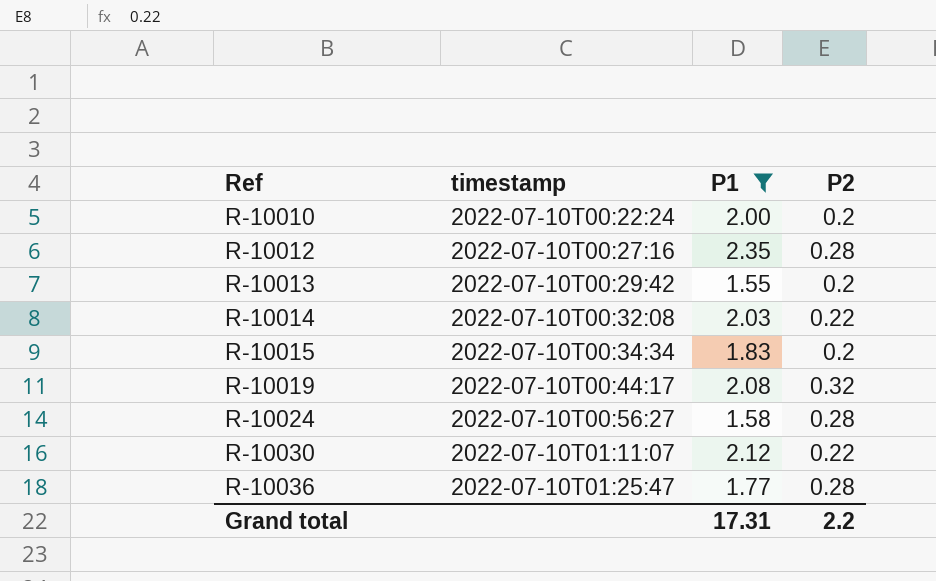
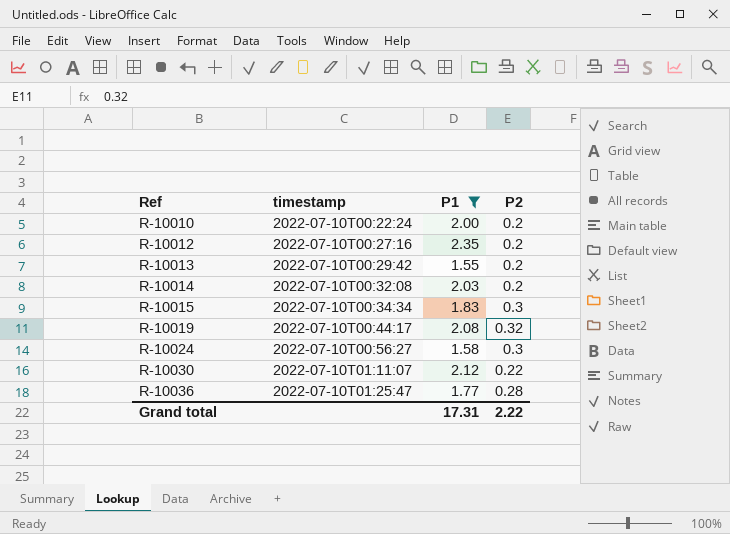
R-10012 | P2: 0.28 -> 0.2
R-10014 | P2: 0.22 -> 0.2
R-10015 | P2: 0.2 -> 0.3
R-10024 | P2: 0.28 -> 0.3
Grand total | P2: 2.2 -> 2.22

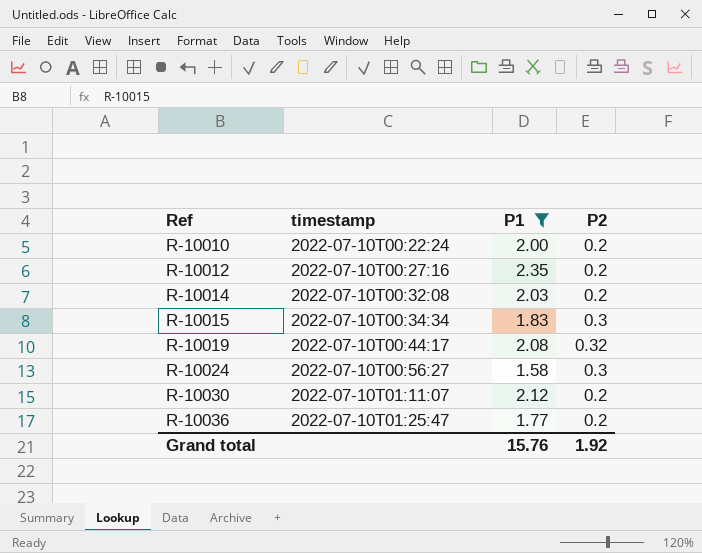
row R-10013: 2022-07-10T00:29:42 | 1.55 | 0.2 -> none
R-10030 | P2: 0.22 -> 0.2
R-10036 | P2: 0.28 -> 0.2
Grand total | P1: 17.31 -> 15.76
Grand total | P2: 2.22 -> 1.92

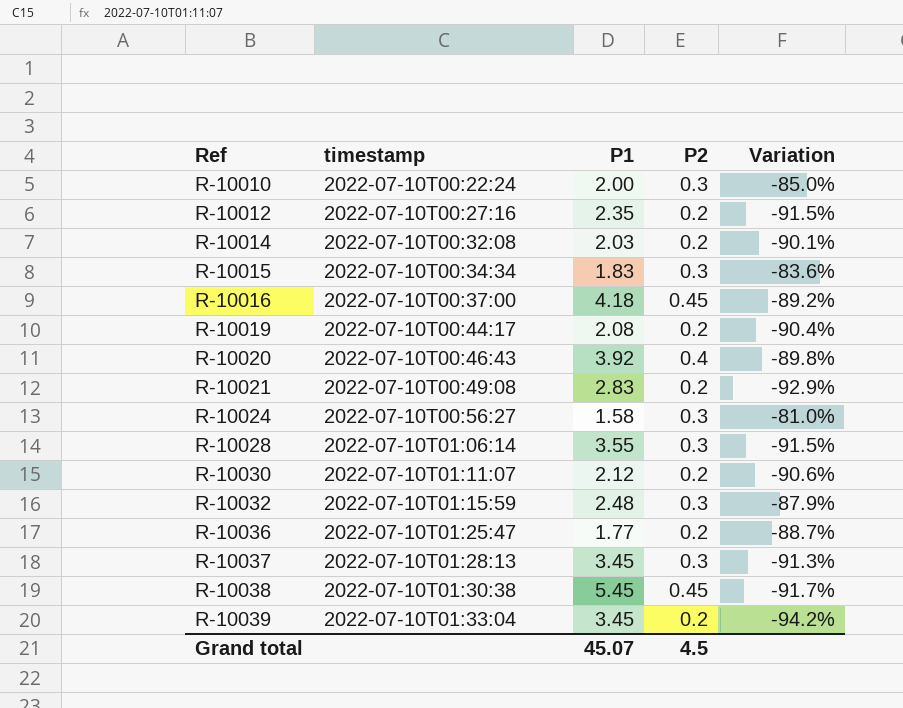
filter: P1 <= 2.35 -> none
column Variation | formula: none -> ([P2] - [P1]) / [P1]
R-10010 | P2: 0.2 -> 0.3
R-10019 | P2: 0.32 -> 0.2
Grand total | P1: 15.76 -> 45.07
Grand total | P2: 1.92 -> 4.5

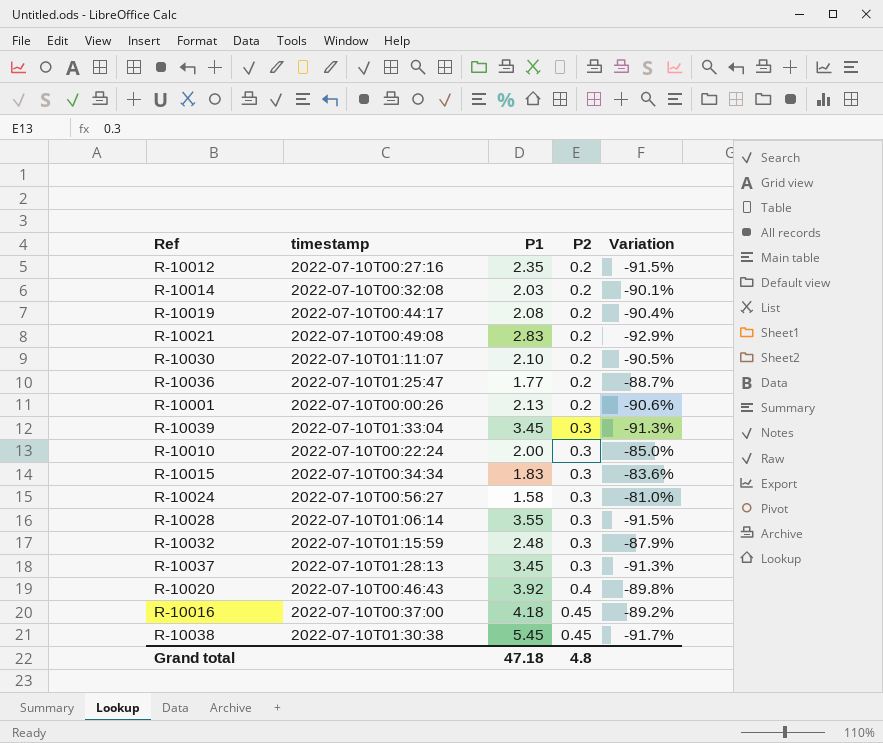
row order: Ref ascending -> P2 ascending
R-10030 | P1: 2.12 -> 2.10
R-10030 | Variation: -90.6% -> -90.5%
row R-10001: none -> 2022-07-10T00:00:26 | 2.13 | 0.2 | -90.6%
R-10039 | P2: 0.2 -> 0.3
R-10039 | Variation: -94.2% -> -91.3%
Grand total | P1: 45.07 -> 47.18
Grand total | P2: 4.5 -> 4.8

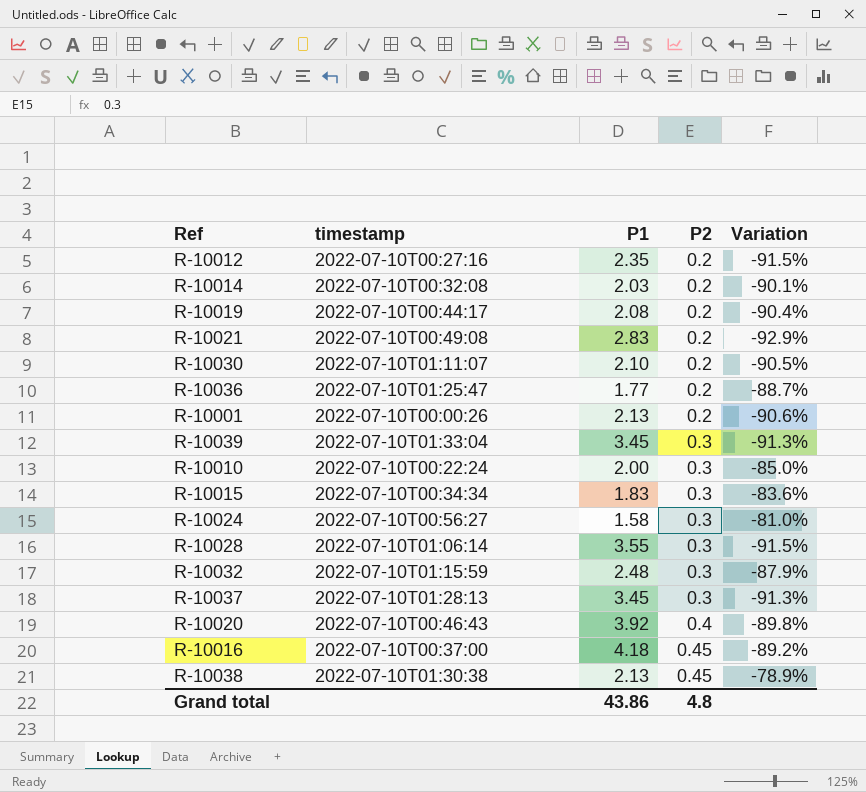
R-10038 | P1: 5.45 -> 2.13
R-10038 | Variation: -91.7% -> -78.9%
Grand total | P1: 47.18 -> 43.86

